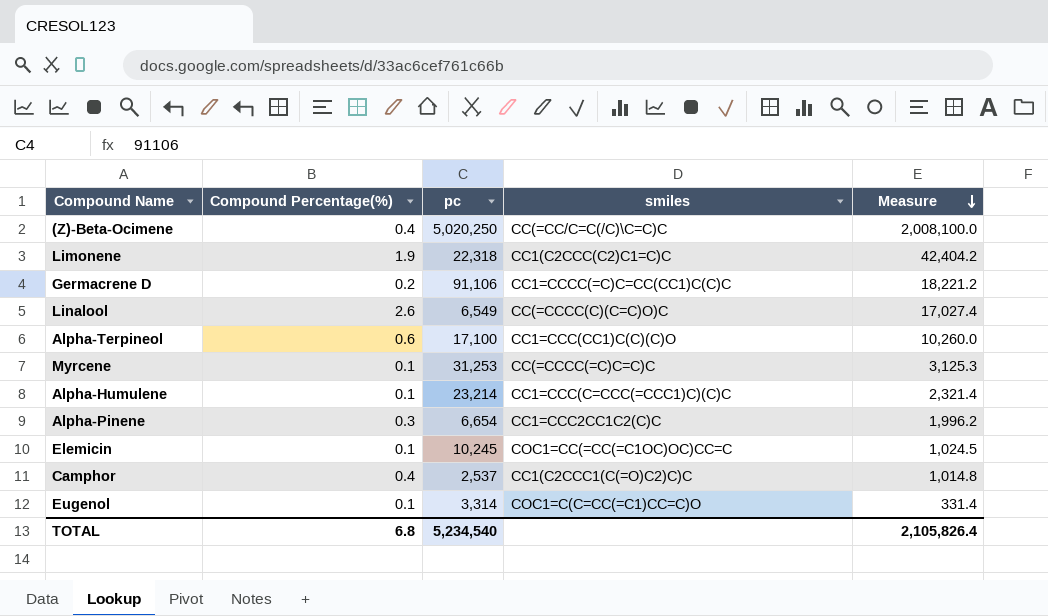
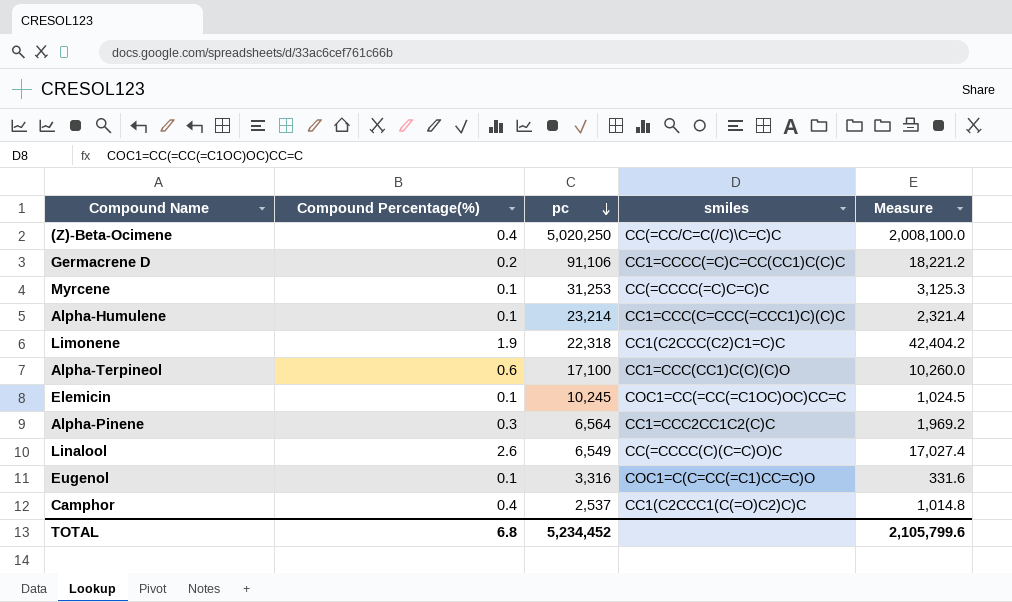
row order: Measure descending -> pc descending
Alpha-Pinene | pc: 6,654 -> 6,564
Alpha-Pinene | Measure: 1,996.2 -> 1,969.2
Eugenol | pc: 3,314 -> 3,316
Eugenol | Measure: 331.4 -> 331.6
TOTAL | pc: 5,234,540 -> 5,234,452
TOTAL | Measure: 2,105,826.4 -> 2,105,799.6

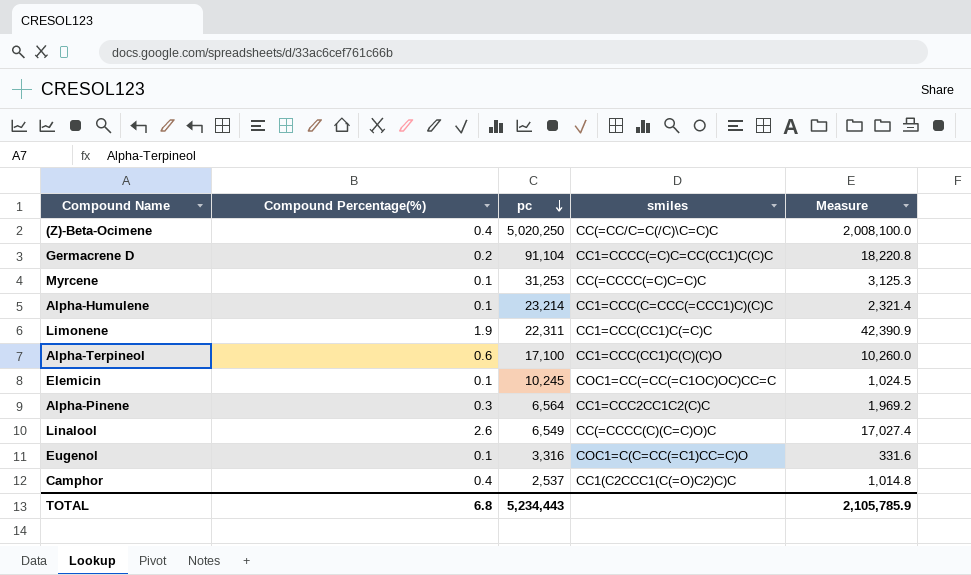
Germacrene D | pc: 91,106 -> 91,104
Germacrene D | Measure: 18,221.2 -> 18,220.8
Limonene | pc: 22,318 -> 22,311
Limonene | smiles: CC1(C2CCC(C2)C1=C)C -> CC1=CCC(CC1)C(=C)C
Limonene | Measure: 42,404.2 -> 42,390.9
TOTAL | pc: 5,234,452 -> 5,234,443
TOTAL | Measure: 2,105,799.6 -> 2,105,785.9

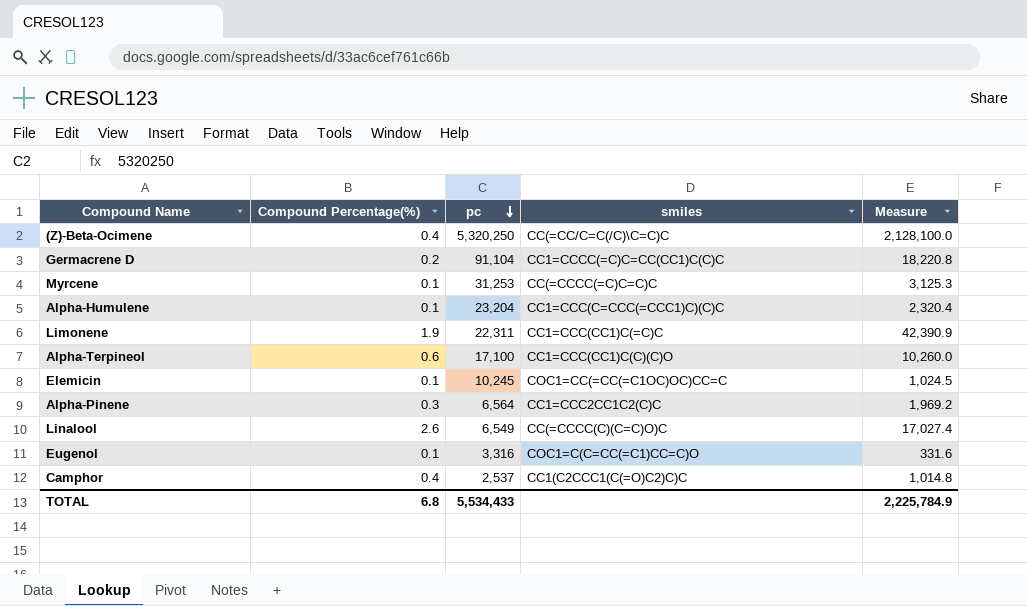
(Z)-Beta-Ocimene | pc: 5,020,250 -> 5,320,250
(Z)-Beta-Ocimene | Measure: 2,008,100.0 -> 2,128,100.0
Alpha-Humulene | pc: 23,214 -> 23,204
Alpha-Humulene | Measure: 2,321.4 -> 2,320.4
TOTAL | pc: 5,234,443 -> 5,534,433
TOTAL | Measure: 2,105,785.9 -> 2,225,784.9

